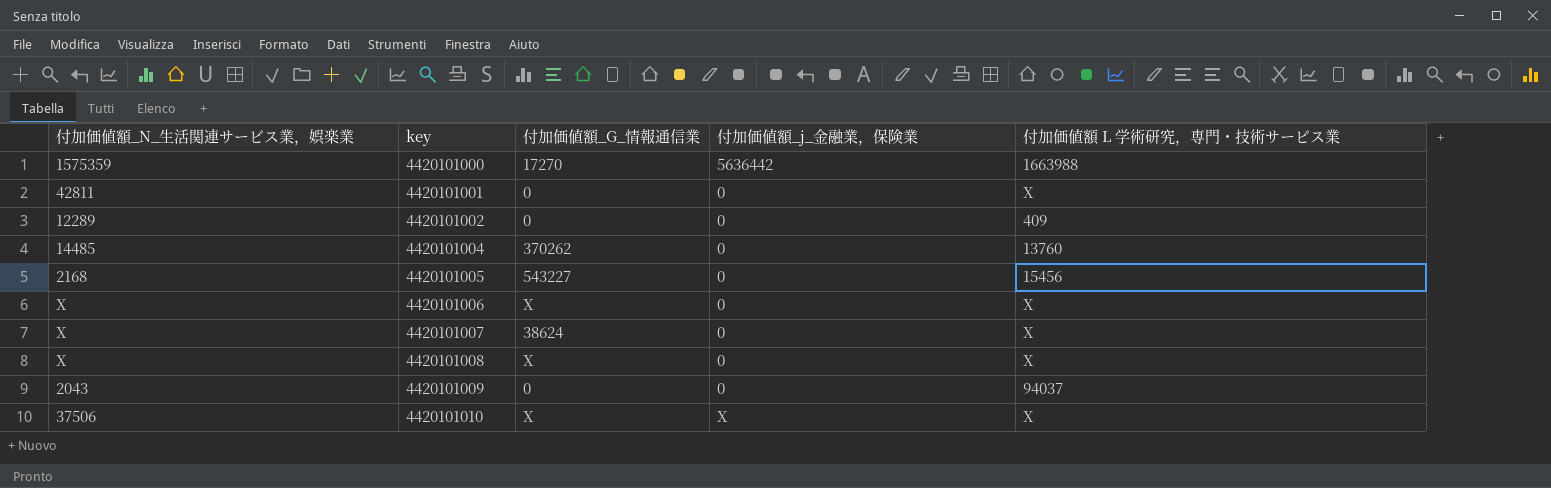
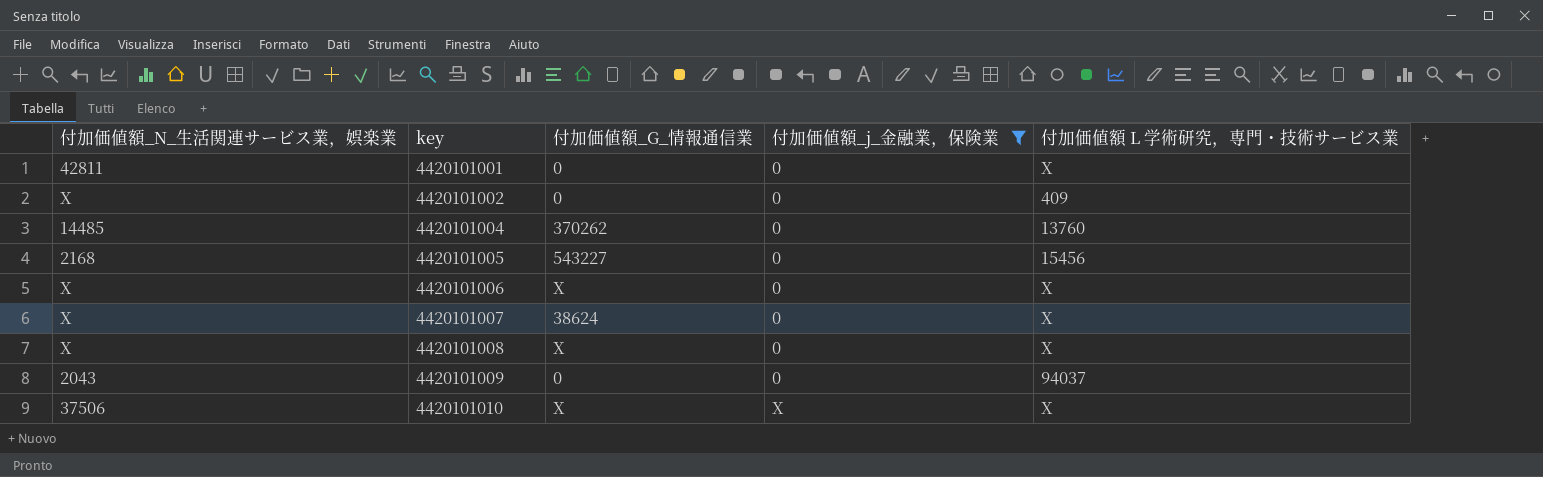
filter: none -> 付加価値額_j_金融業，保険業 != 5636442
4420101002 | 付加価値額_N_生活関連サービス業，娯楽業: 12289 -> X

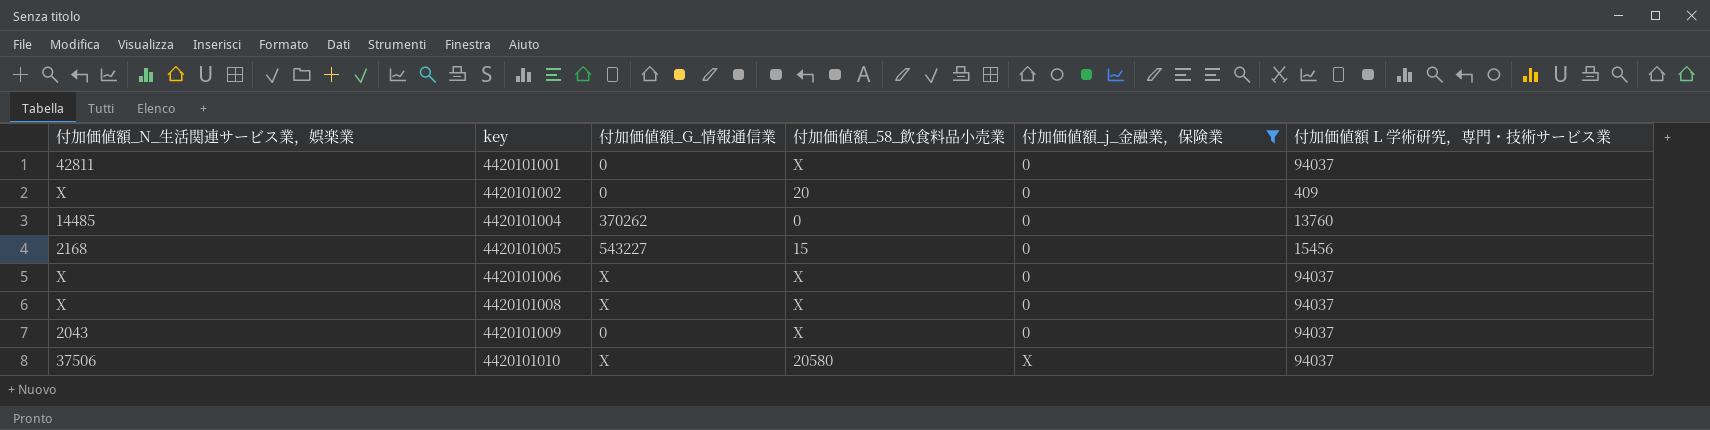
column 付加価値額_58_飲食料品小売業 | position: none -> 4
row 4420101007: X | 38624 | 0 | X -> none
4420101001 | 付加価値額 L 学術研究，専門・技術サービス業: X -> 94037
4420101006 | 付加価値額 L 学術研究，専門・技術サービス業: X -> 94037
4420101008 | 付加価値額 L 学術研究，専門・技術サービス業: X -> 94037
4420101010 | 付加価値額 L 学術研究，専門・技術サービス業: X -> 94037

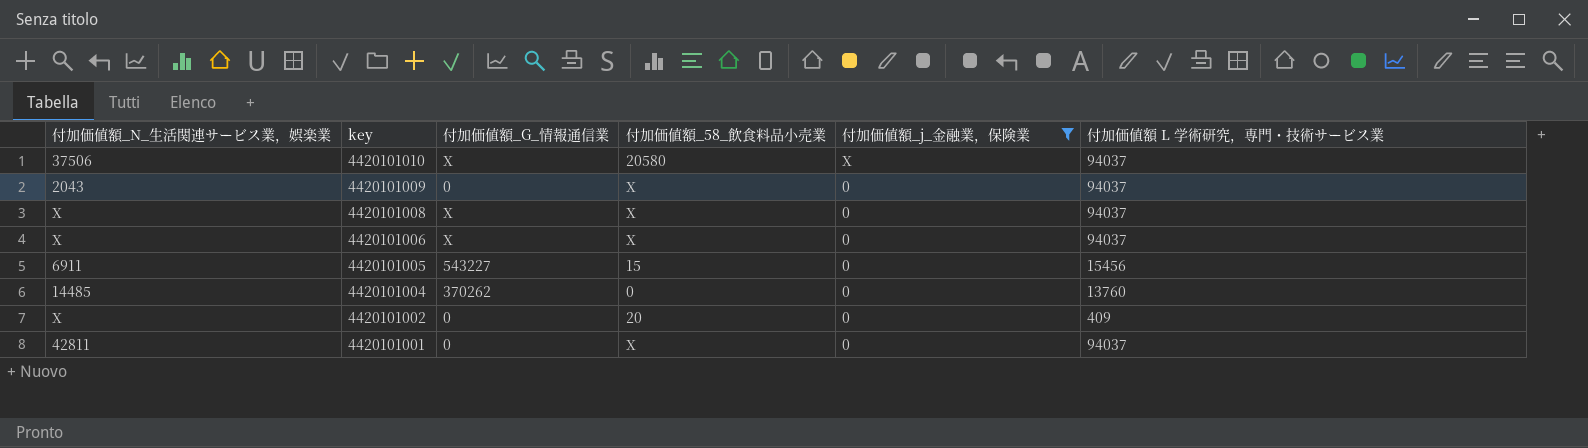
row order: key ascending -> key descending
4420101005 | 付加価値額_N_生活関連サービス業，娯楽業: 2168 -> 6911

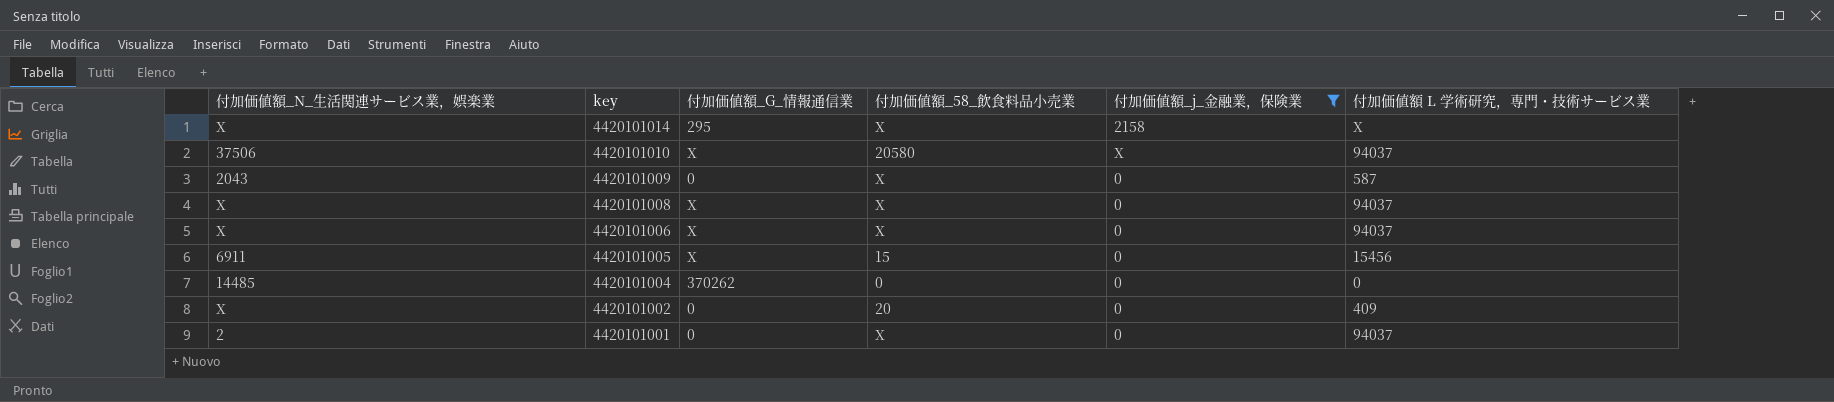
row 4420101014: none -> X | 295 | X | 2158 | X
4420101009 | 付加価値額 L 学術研究，専門・技術サービス業: 94037 -> 587
4420101005 | 付加価値額_G_情報通信業: 543227 -> X
4420101004 | 付加価値額 L 学術研究，専門・技術サービス業: 13760 -> 0
4420101001 | 付加価値額_N_生活関連サービス業，娯楽業: 42811 -> 2

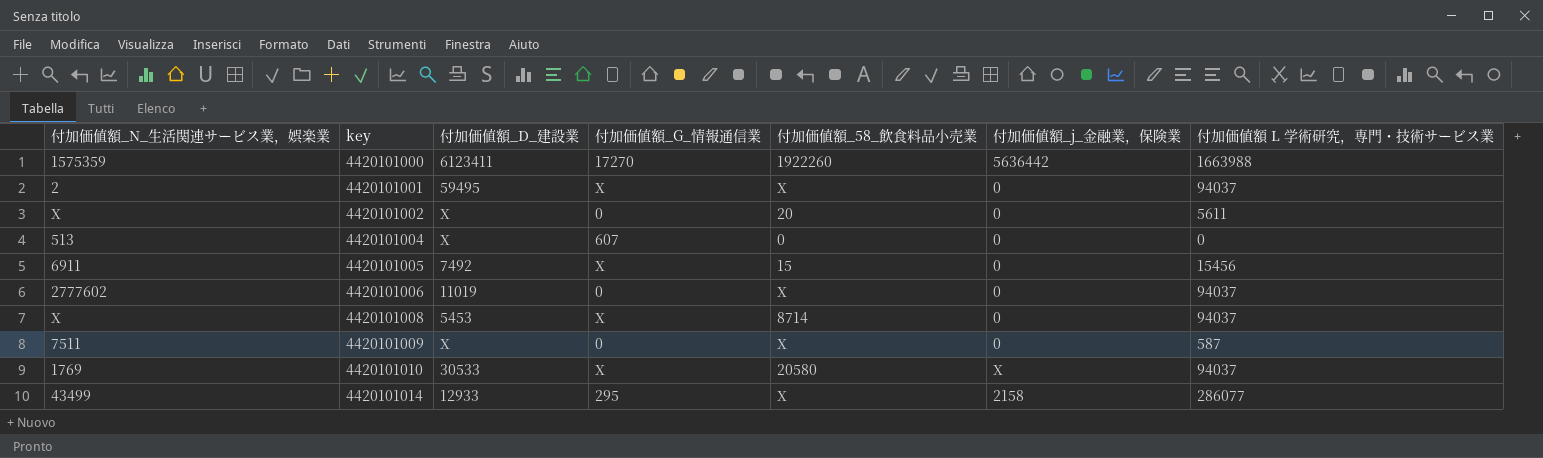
filter: 付加価値額_j_金融業，保険業 != 5636442 -> none
row order: key descending -> key ascending
column 付加価値額_D_建設業 | position: none -> 3
4420101001 | 付加価値額_G_情報通信業: 0 -> X
4420101002 | 付加価値額 L 学術研究，専門・技術サービス業: 409 -> 5611
4420101004 | 付加価値額_N_生活関連サービス業，娯楽業: 14485 -> 513
4420101004 | 付加価値額_G_情報通信業: 370262 -> 607
4420101006 | 付加価値額_N_生活関連サービス業，娯楽業: X -> 2777602
4420101006 | 付加価値額_G_情報通信業: X -> 0
4420101008 | 付加価値額_58_飲食料品小売業: X -> 8714
4420101009 | 付加価値額_N_生活関連サービス業，娯楽業: 2043 -> 7511
4420101010 | 付加価値額_N_生活関連サービス業，娯楽業: 37506 -> 1769
4420101014 | 付加価値額_N_生活関連サービス業，娯楽業: X -> 43499
4420101014 | 付加価値額 L 学術研究，専門・技術サービス業: X -> 286077

